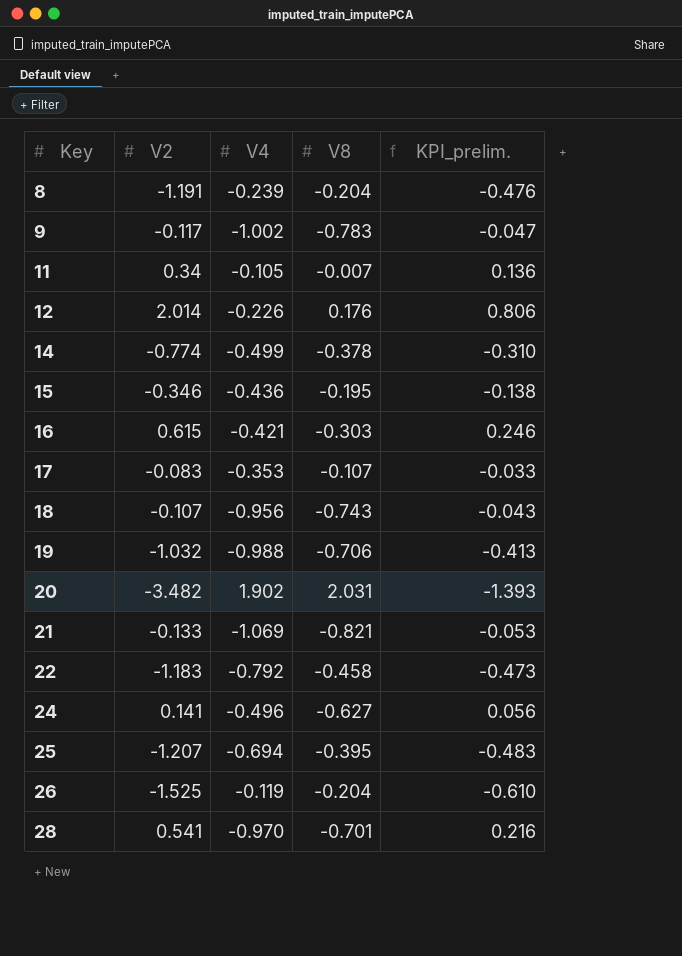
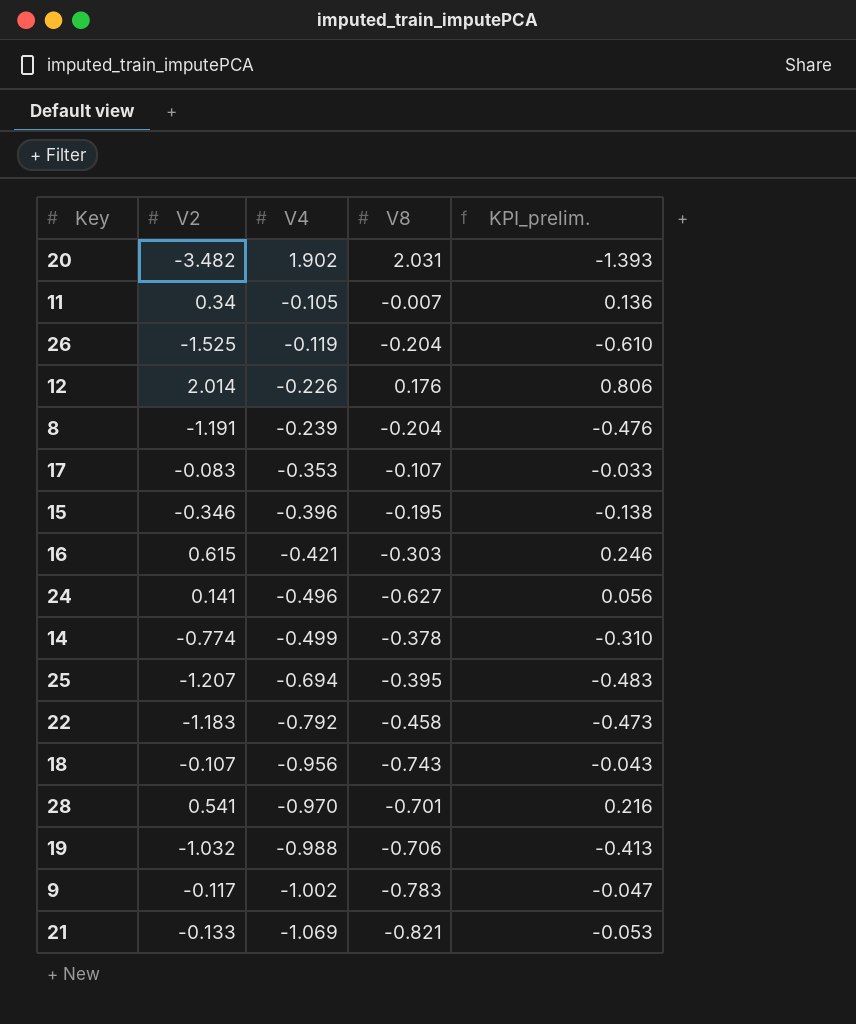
row order: Key ascending -> V4 descending
15 | V4: -0.436 -> -0.396

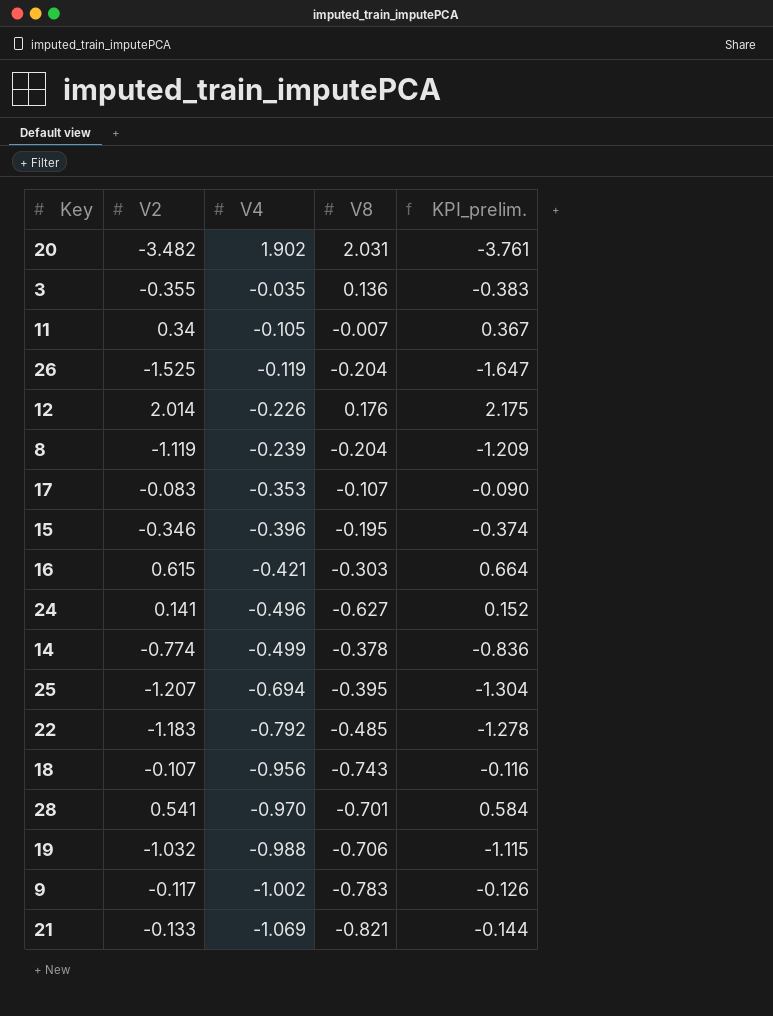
column KPI_prelim. | formula: [V2] * 0.4 -> [V2] * 1.08
row 3: none -> -0.355 | -0.035 | 0.136 | -0.383
8 | V2: -1.191 -> -1.119
22 | V8: -0.458 -> -0.485

